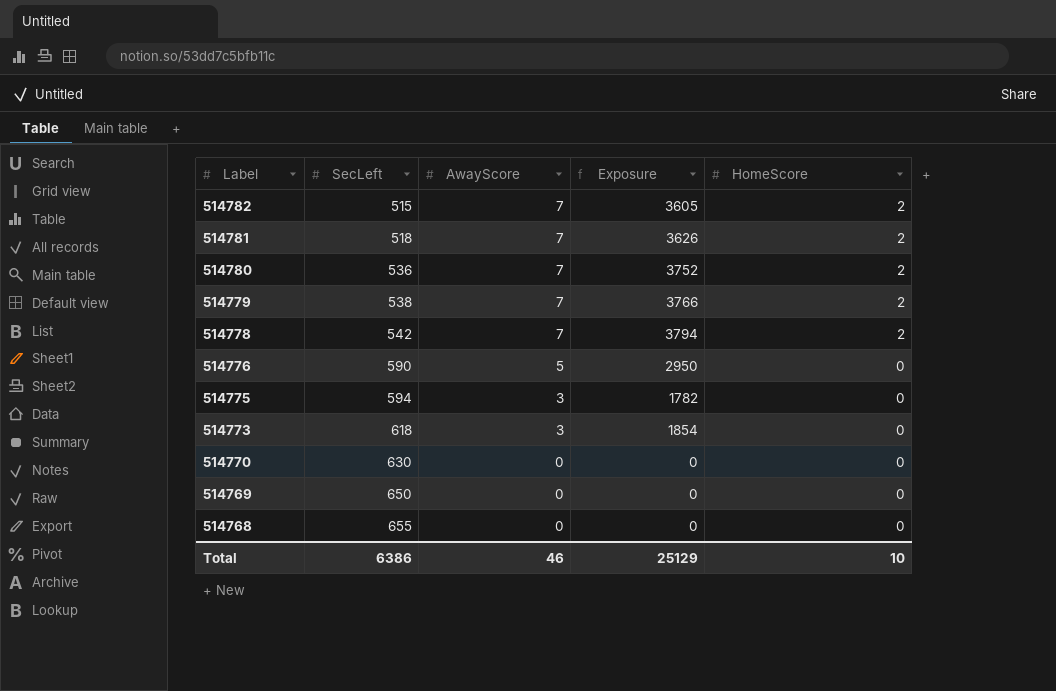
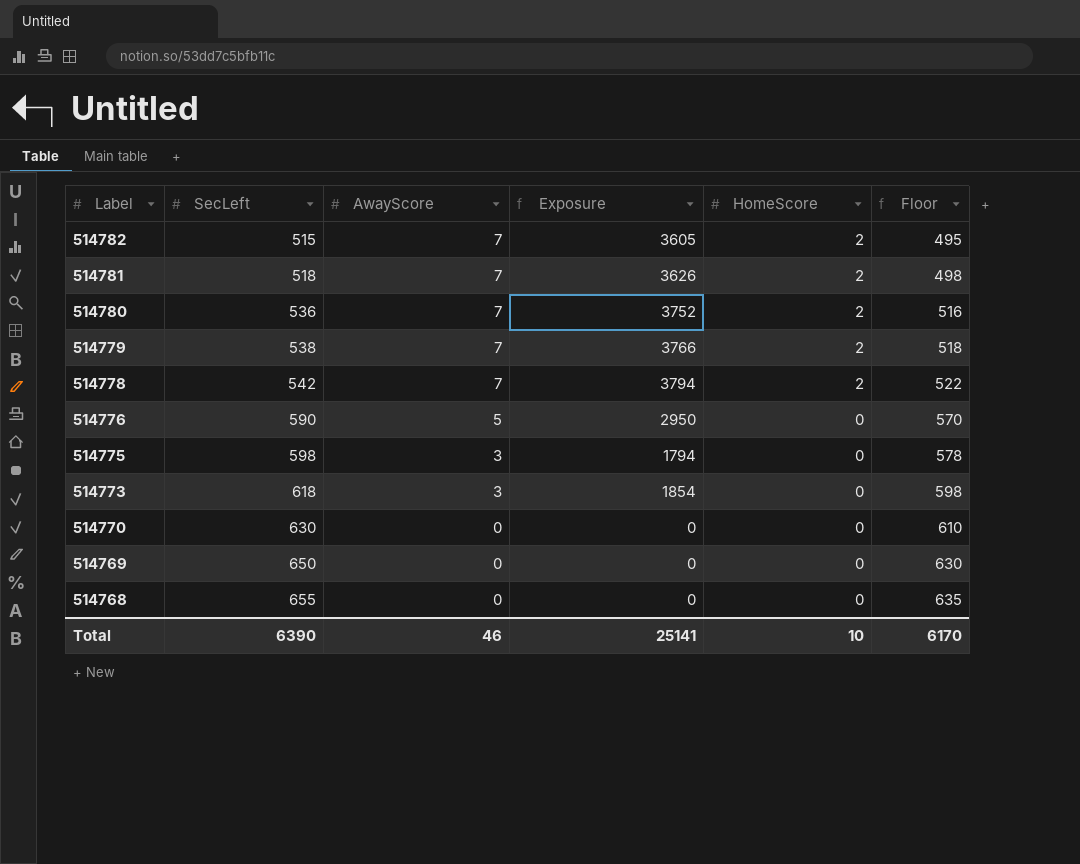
column Floor | formula: none -> [SecLeft] - 20
514775 | SecLeft: 594 -> 598
514775 | Exposure: 1782 -> 1794
Total | SecLeft: 6386 -> 6390
Total | Exposure: 25129 -> 25141

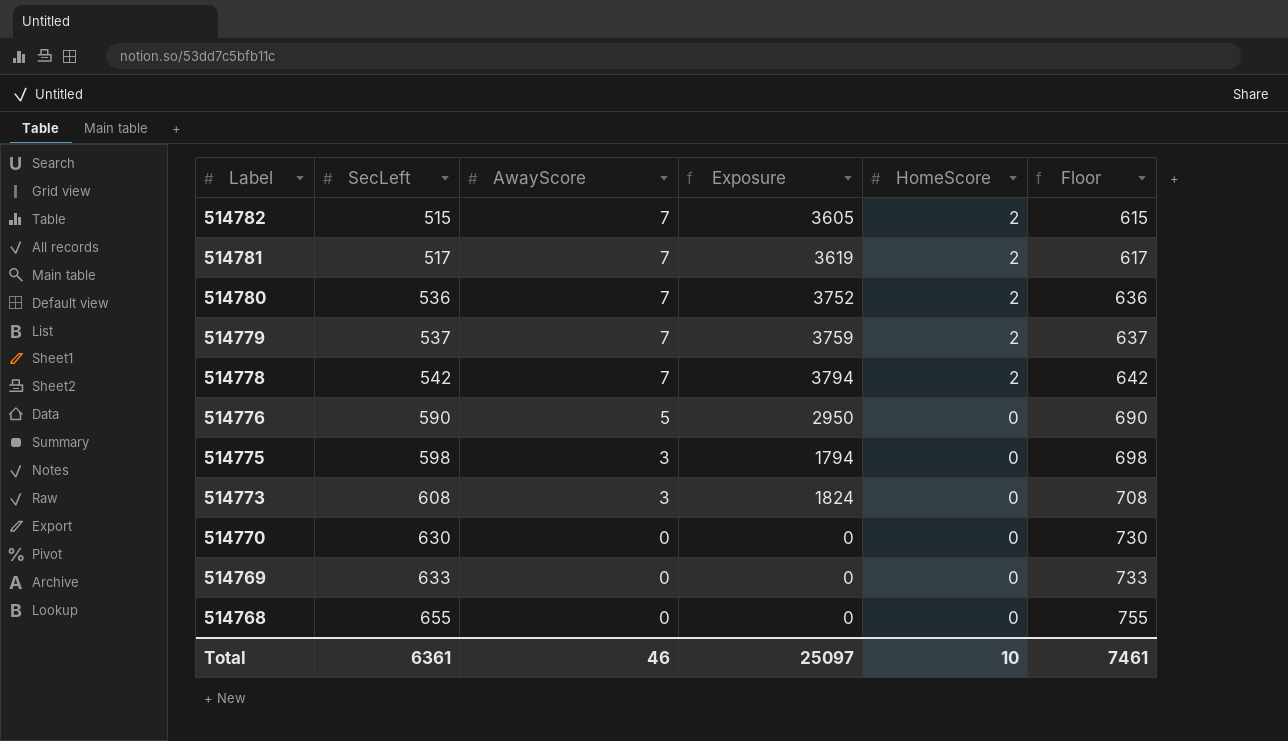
column Floor | formula: [SecLeft] - 20 -> [SecLeft] + 100
514781 | SecLeft: 518 -> 517
514781 | Exposure: 3626 -> 3619
514779 | SecLeft: 538 -> 537
514779 | Exposure: 3766 -> 3759
514773 | SecLeft: 618 -> 608
514773 | Exposure: 1854 -> 1824
514769 | SecLeft: 650 -> 633
Total | SecLeft: 6390 -> 6361
Total | Exposure: 25141 -> 25097
Total | Floor: 6170 -> 7461

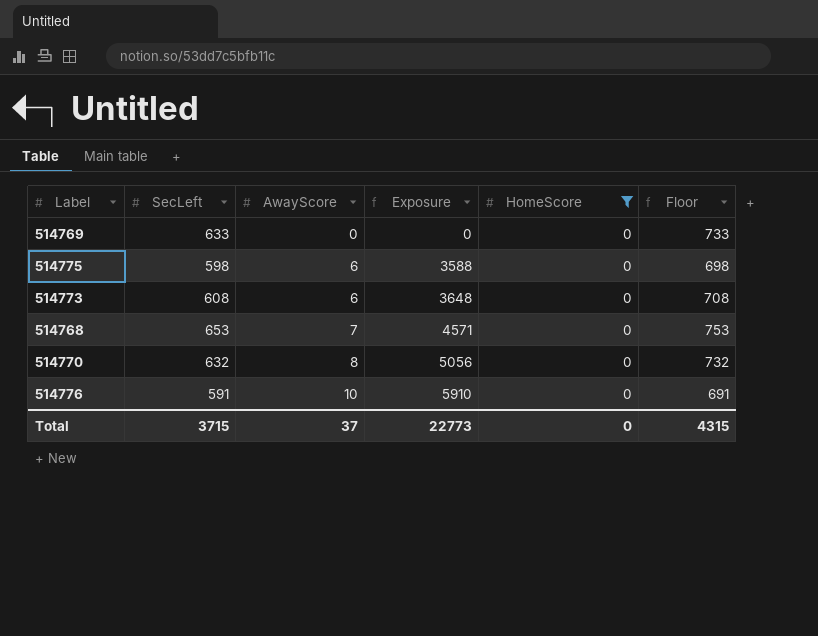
filter: none -> HomeScore = 0
row order: Label descending -> AwayScore ascending
514775 | AwayScore: 3 -> 6
514775 | Exposure: 1794 -> 3588
514773 | AwayScore: 3 -> 6
514773 | Exposure: 1824 -> 3648
514768 | SecLeft: 655 -> 653
514768 | AwayScore: 0 -> 7
514768 | Exposure: 0 -> 4571
514768 | Floor: 755 -> 753
514770 | SecLeft: 630 -> 632
514770 | AwayScore: 0 -> 8
514770 | Exposure: 0 -> 5056
514770 | Floor: 730 -> 732
514776 | SecLeft: 590 -> 591
514776 | AwayScore: 5 -> 10
514776 | Exposure: 2950 -> 5910
514776 | Floor: 690 -> 691
Total | SecLeft: 6361 -> 3715
Total | AwayScore: 46 -> 37
Total | Exposure: 25097 -> 22773
Total | HomeScore: 10 -> 0
Total | Floor: 7461 -> 4315

